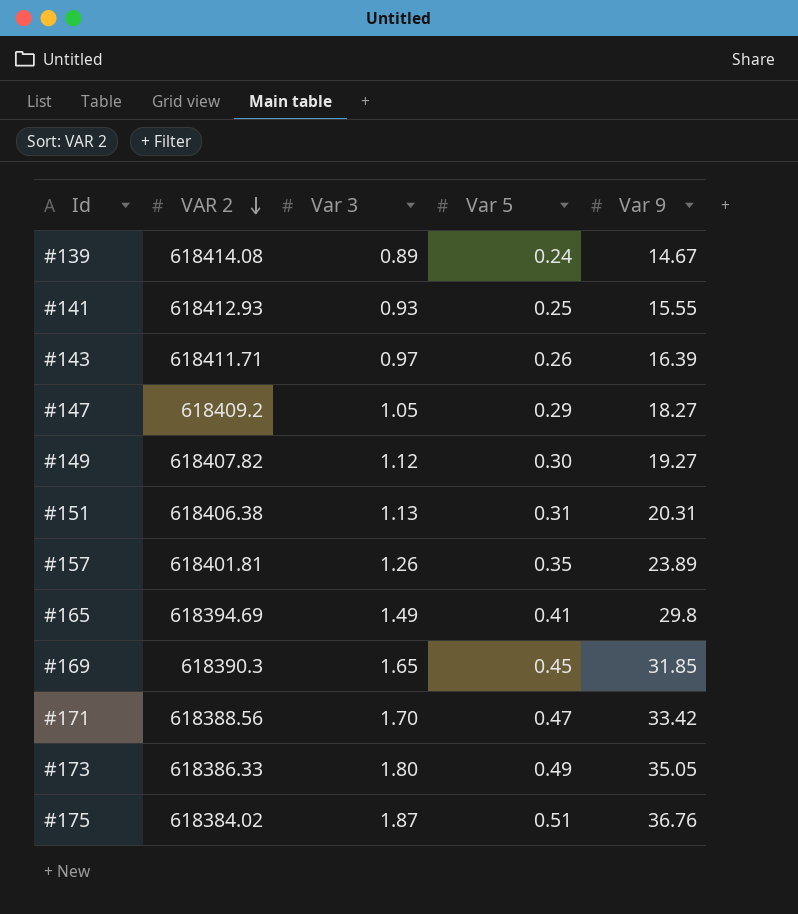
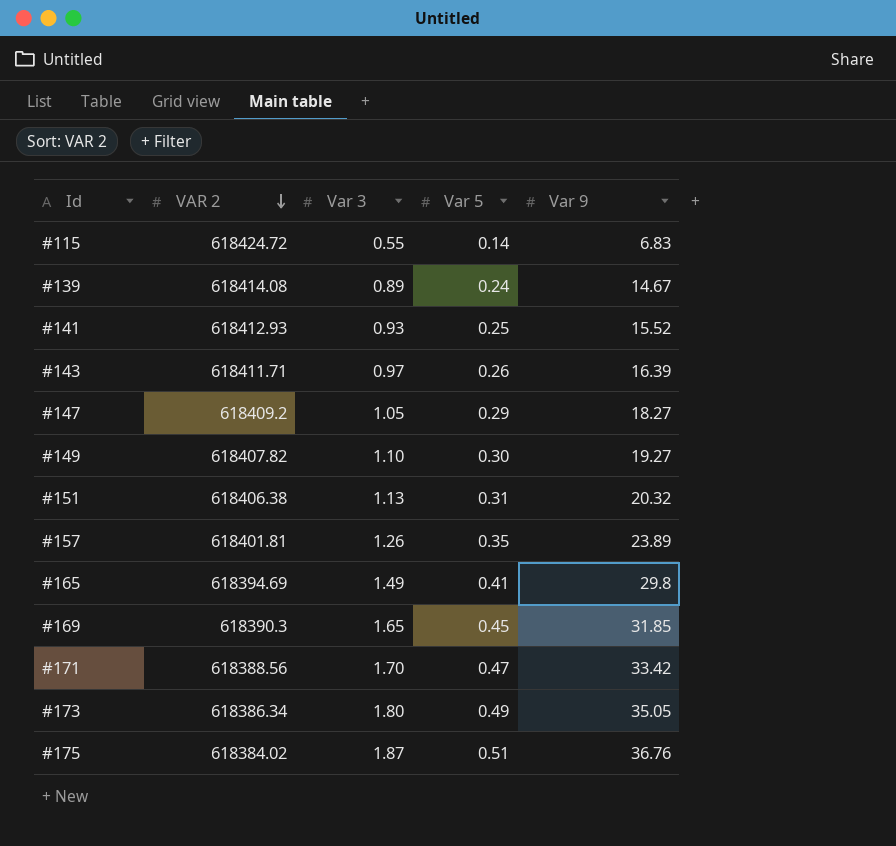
row #115: none -> 618424.72 | 0.55 | 0.14 | 6.83
#141 | Var 9: 15.55 -> 15.52
#149 | Var 3: 1.12 -> 1.10
#151 | Var 9: 20.31 -> 20.32
#173 | VAR 2: 618386.33 -> 618386.34

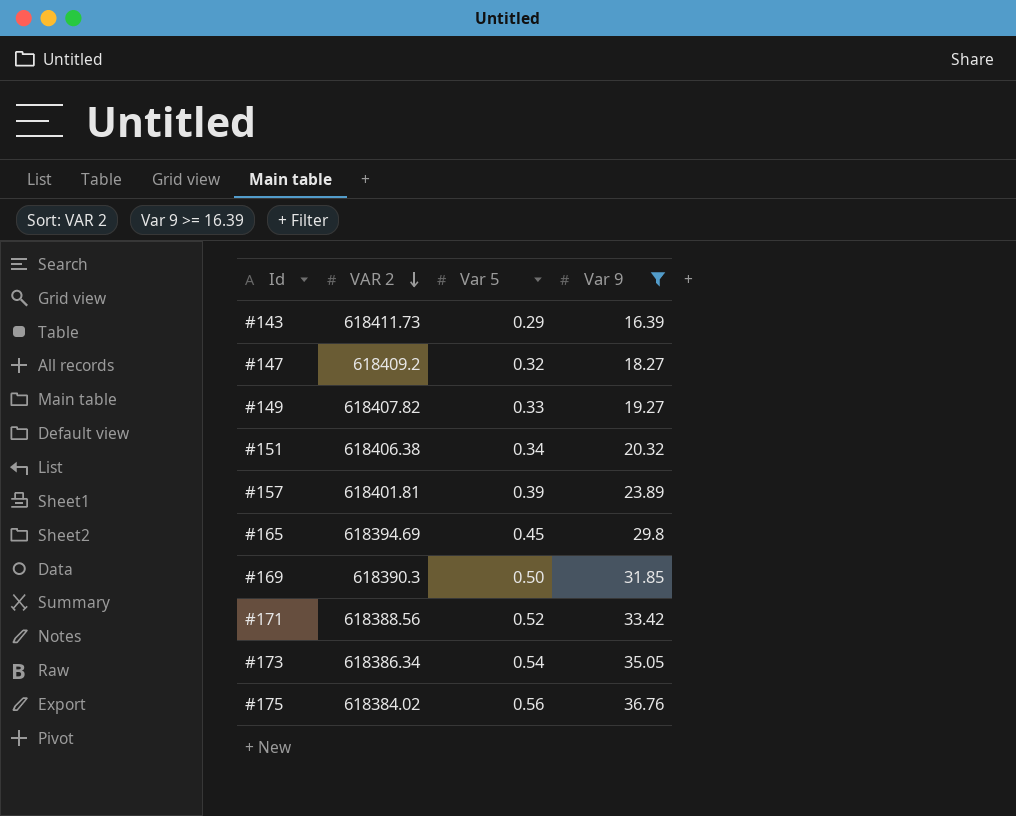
filter: none -> Var 9 >= 16.39
column Var 3 | position: 3 -> none
#143 | VAR 2: 618411.71 -> 618411.73
#143 | Var 5: 0.26 -> 0.29
#147 | Var 5: 0.29 -> 0.32
#149 | Var 5: 0.30 -> 0.33
#151 | Var 5: 0.31 -> 0.34
#157 | Var 5: 0.35 -> 0.39
#165 | Var 5: 0.41 -> 0.45
#169 | Var 5: 0.45 -> 0.50
#171 | Var 5: 0.47 -> 0.52
#173 | Var 5: 0.49 -> 0.54
#175 | Var 5: 0.51 -> 0.56

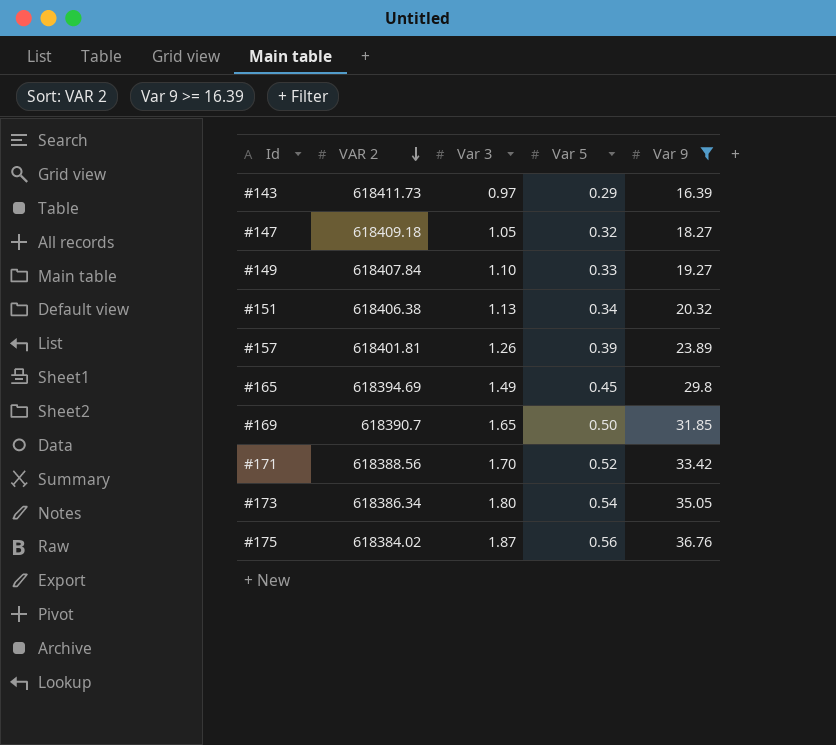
column Var 3 | position: none -> 3
#147 | VAR 2: 618409.2 -> 618409.18
#149 | VAR 2: 618407.82 -> 618407.84
#169 | VAR 2: 618390.3 -> 618390.7

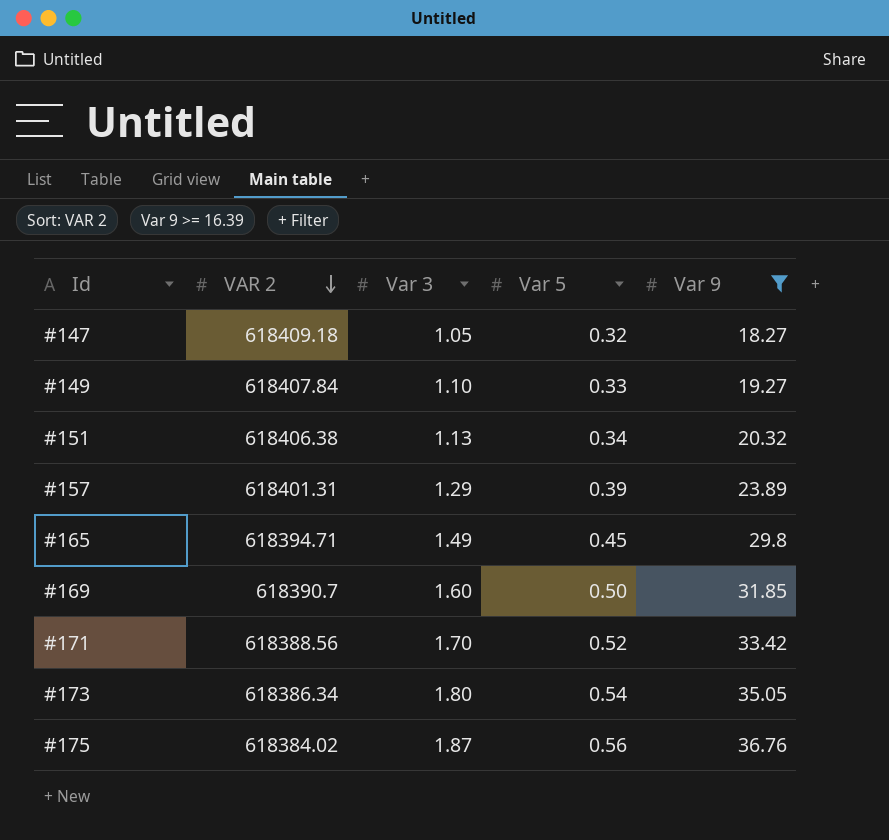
row #143: 618411.73 | 0.97 | 0.29 | 16.39 -> none
#157 | VAR 2: 618401.81 -> 618401.31
#157 | Var 3: 1.26 -> 1.29
#165 | VAR 2: 618394.69 -> 618394.71
#169 | Var 3: 1.65 -> 1.60

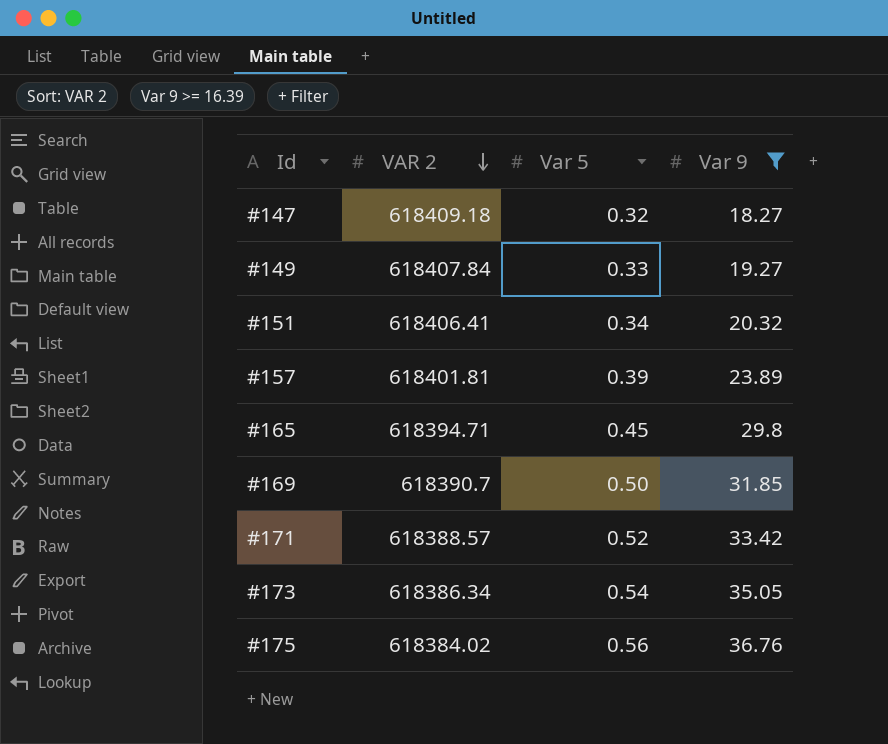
column Var 3 | position: 3 -> none
#151 | VAR 2: 618406.38 -> 618406.41
#157 | VAR 2: 618401.31 -> 618401.81
#171 | VAR 2: 618388.56 -> 618388.57

